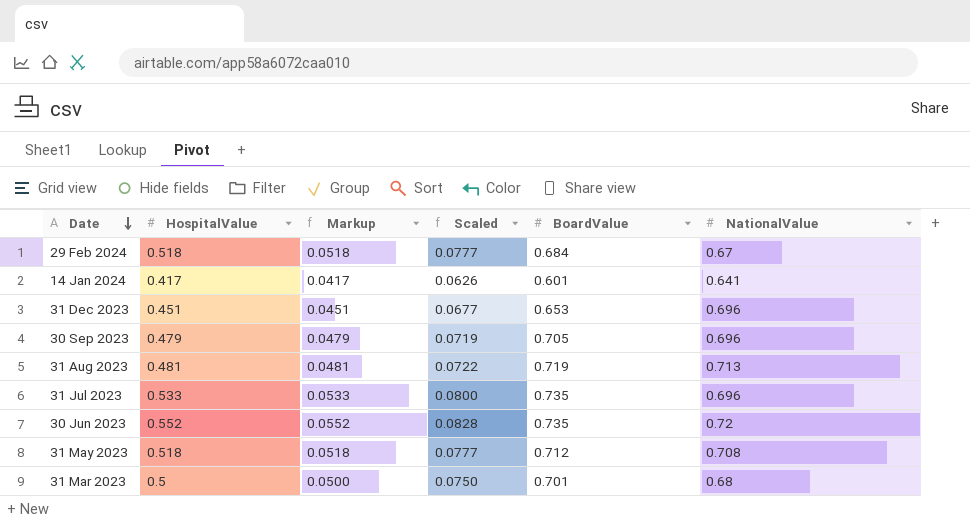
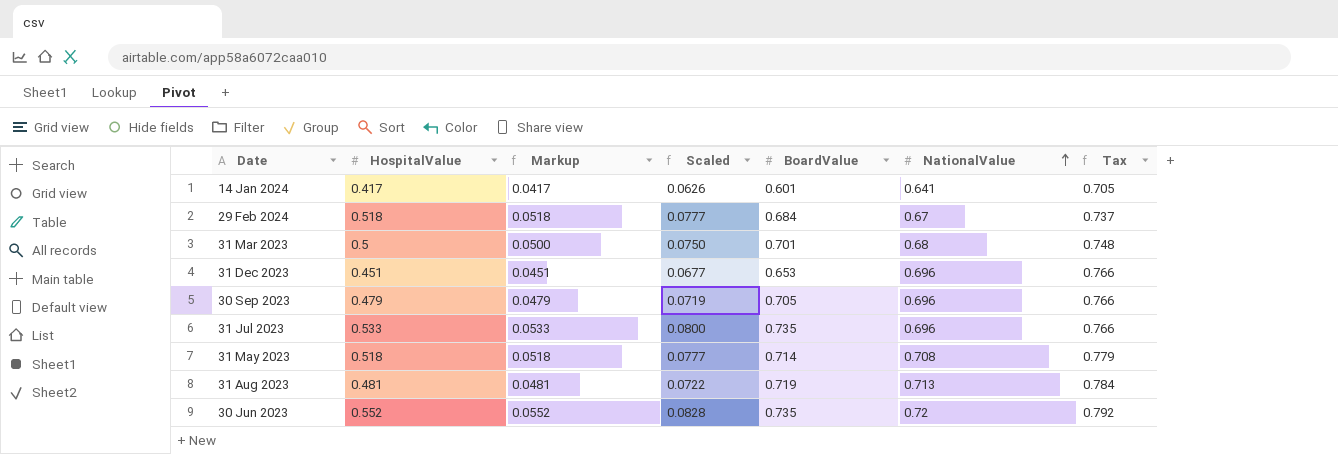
row order: Date descending -> NationalValue ascending
column Tax | formula: none -> [NationalValue] * 1.1
31 May 2023 | BoardValue: 0.712 -> 0.714

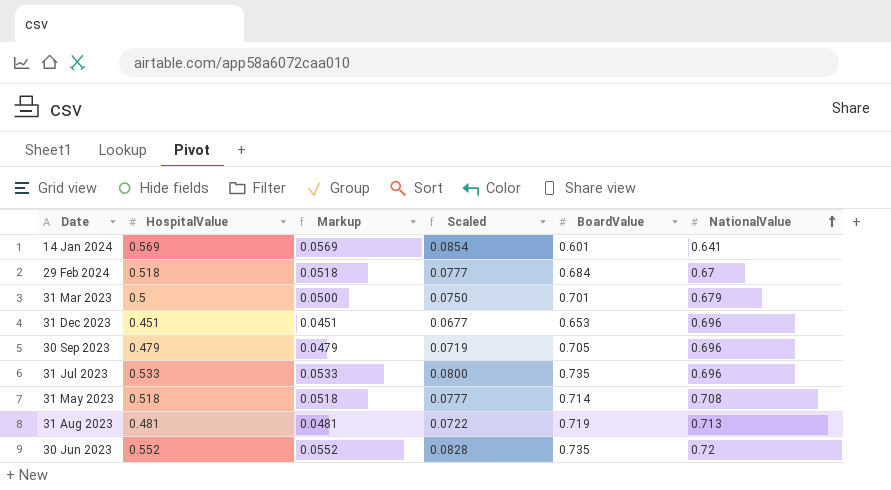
column Tax | formula: [NationalValue] * 1.1 -> none
14 Jan 2024 | HospitalValue: 0.417 -> 0.569
14 Jan 2024 | Markup: 0.0417 -> 0.0569
14 Jan 2024 | Scaled: 0.0626 -> 0.0854
31 Mar 2023 | NationalValue: 0.68 -> 0.679

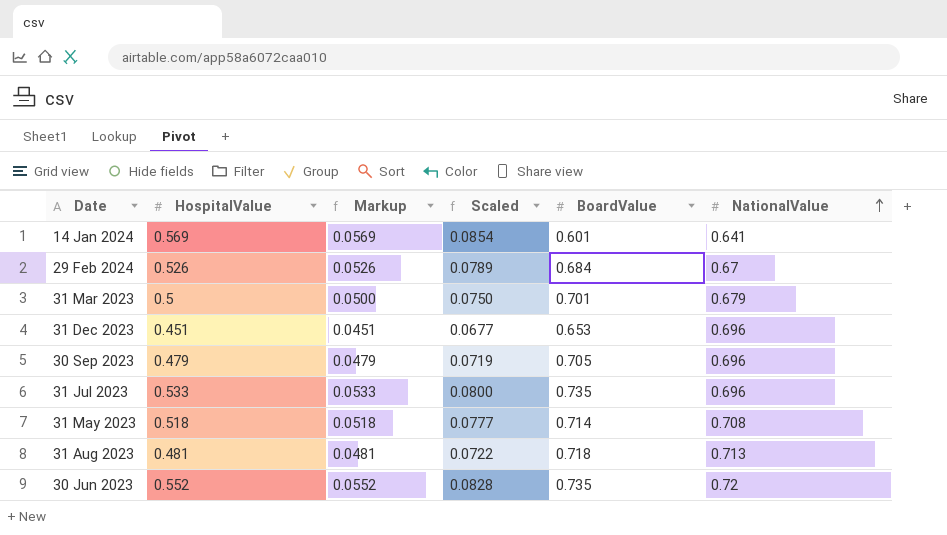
29 Feb 2024 | HospitalValue: 0.518 -> 0.526
29 Feb 2024 | Markup: 0.0518 -> 0.0526
29 Feb 2024 | Scaled: 0.0777 -> 0.0789
31 Aug 2023 | BoardValue: 0.719 -> 0.718

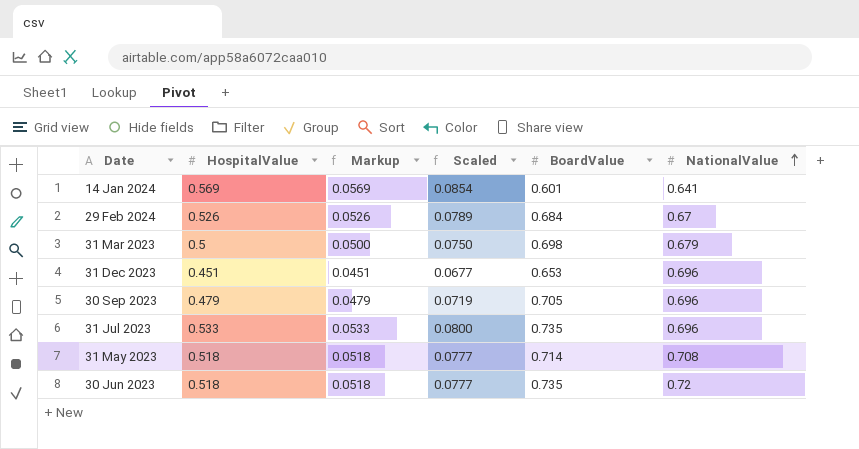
row 31 Aug 2023: 0.481 | 0.0481 | 0.0722 | 0.718 | 0.713 -> none
31 Mar 2023 | BoardValue: 0.701 -> 0.698
30 Jun 2023 | HospitalValue: 0.552 -> 0.518
30 Jun 2023 | Markup: 0.0552 -> 0.0518
30 Jun 2023 | Scaled: 0.0828 -> 0.0777

